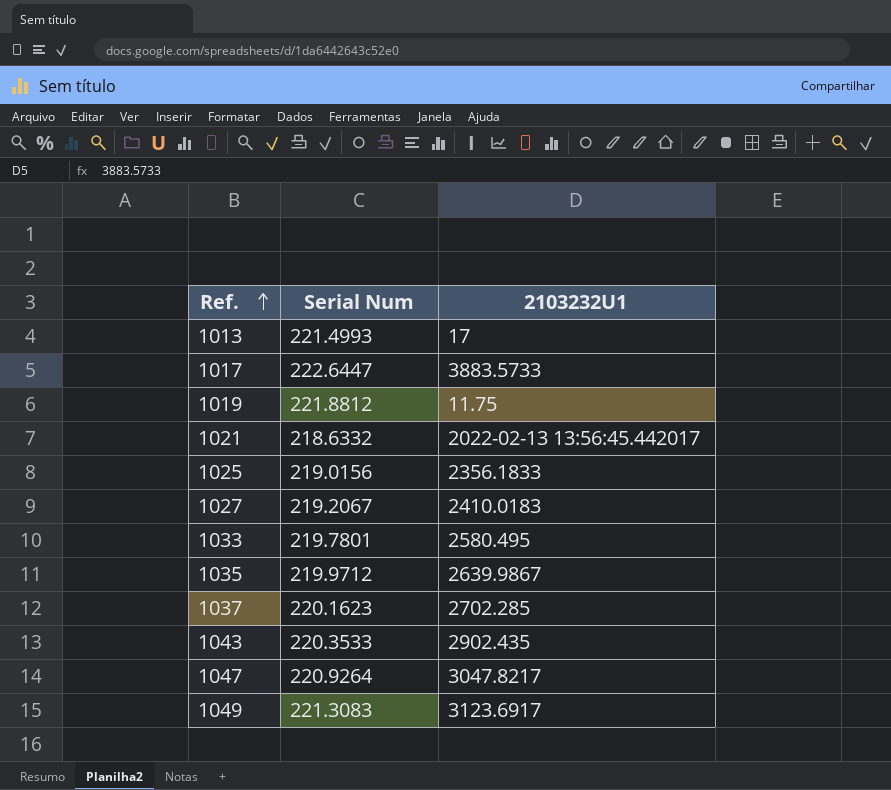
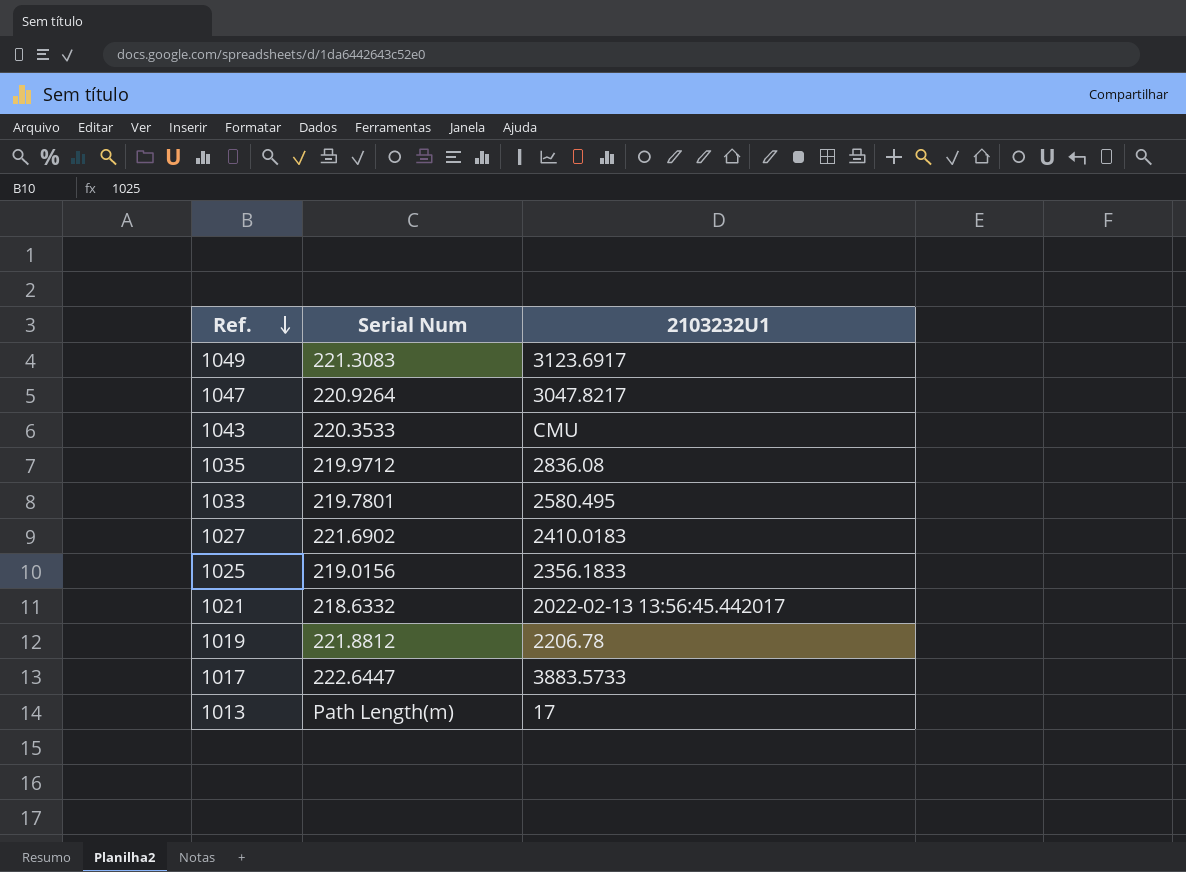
row order: Ref. ascending -> Ref. descending
row 1037: 220.1623 | 2702.285 -> none
1043 | 2103232U1: 2902.435 -> CMU
1035 | 2103232U1: 2639.9867 -> 2836.08
1027 | Serial Num: 219.2067 -> 221.6902
1019 | 2103232U1: 11.75 -> 2206.78
1013 | Serial Num: 221.4993 -> Path Length(m)

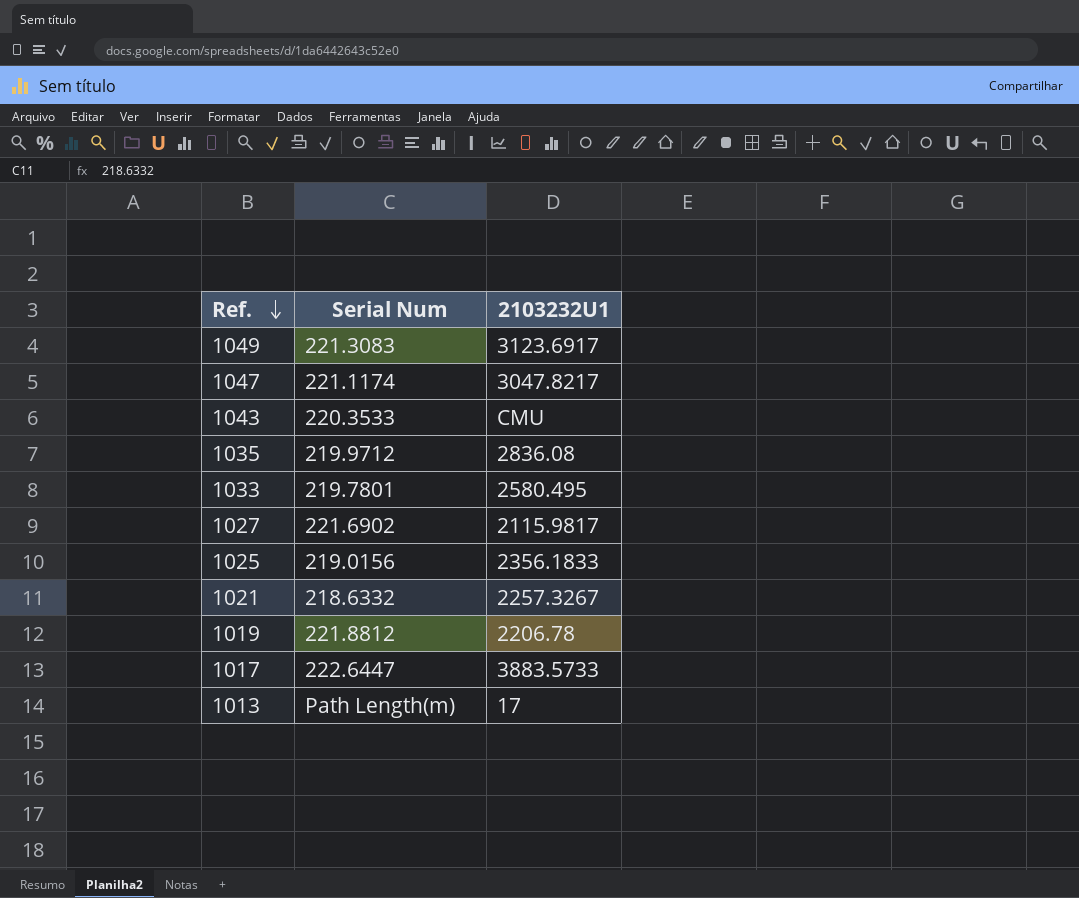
1047 | Serial Num: 220.9264 -> 221.1174
1027 | 2103232U1: 2410.0183 -> 2115.9817
1021 | 2103232U1: 2022-02-13 13:56:45.442017 -> 2257.3267

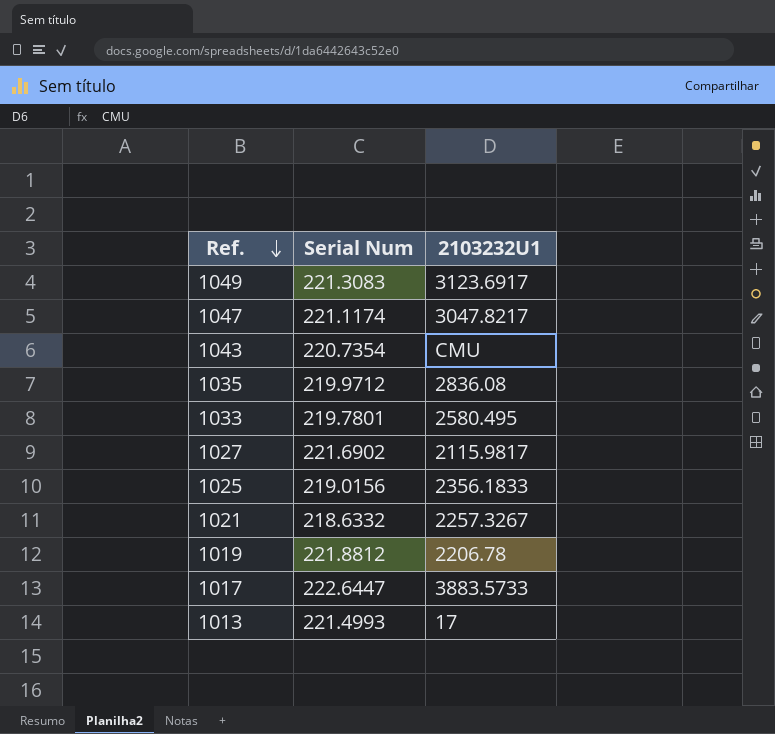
1043 | Serial Num: 220.3533 -> 220.7354
1013 | Serial Num: Path Length(m) -> 221.4993

